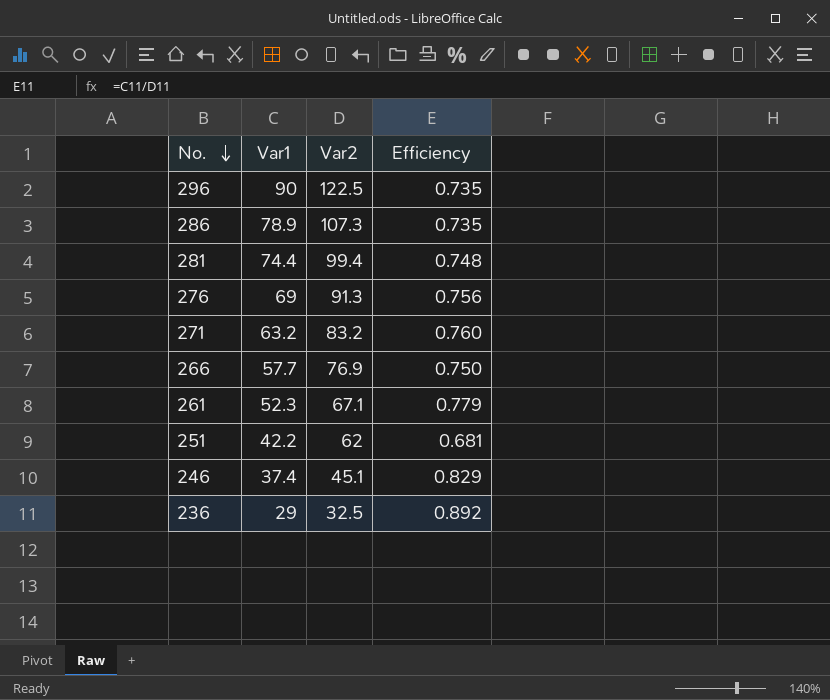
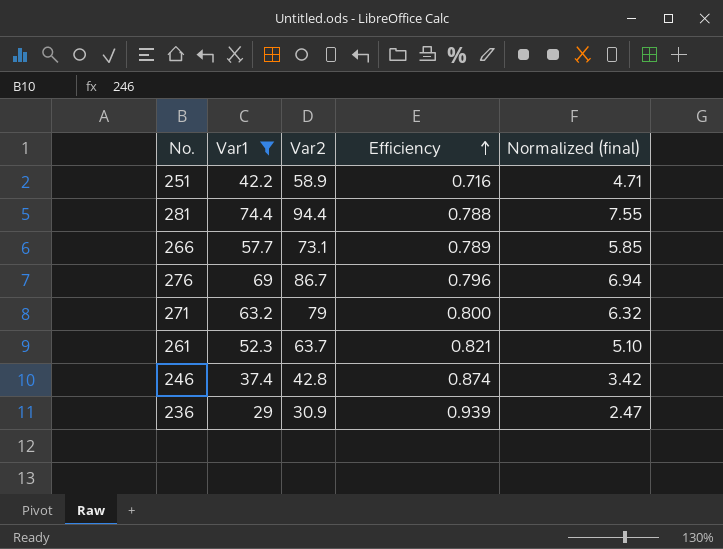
filter: none -> Var1 <= 74.4
row order: No. descending -> Efficiency ascending
column Normalized (final) | formula: none -> [Var2] * 0.08
251 | Var2: 62 -> 58.9
251 | Efficiency: 0.681 -> 0.716
281 | Var2: 99.4 -> 94.4
281 | Efficiency: 0.748 -> 0.788
266 | Var2: 76.9 -> 73.1
266 | Efficiency: 0.750 -> 0.789
276 | Var2: 91.3 -> 86.7
276 | Efficiency: 0.756 -> 0.796
271 | Var2: 83.2 -> 79
271 | Efficiency: 0.760 -> 0.800
261 | Var2: 67.1 -> 63.7
261 | Efficiency: 0.779 -> 0.821
246 | Var2: 45.1 -> 42.8
246 | Efficiency: 0.829 -> 0.874
236 | Var2: 32.5 -> 30.9
236 | Efficiency: 0.892 -> 0.939

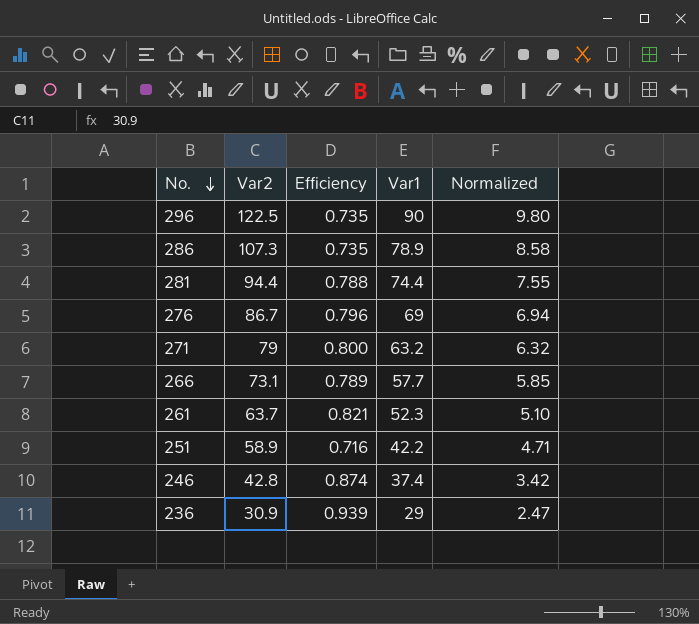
filter: Var1 <= 74.4 -> none
row order: Efficiency ascending -> No. descending
column Var1 | position: 2 -> 4
column name: Normalized (final) -> Normalized

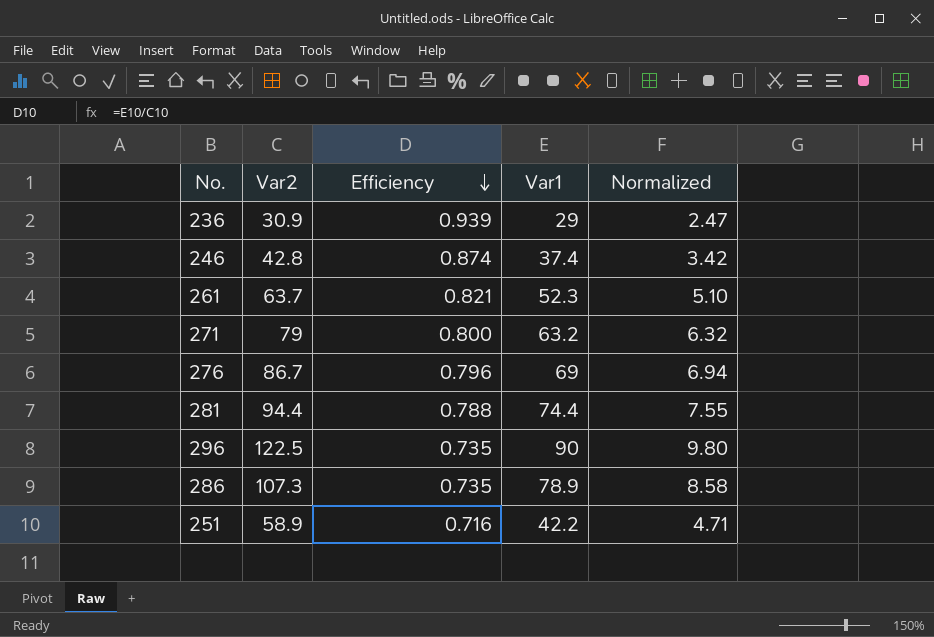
row order: No. descending -> Efficiency descending
row 266: 73.1 | 0.789 | 57.7 | 5.85 -> none

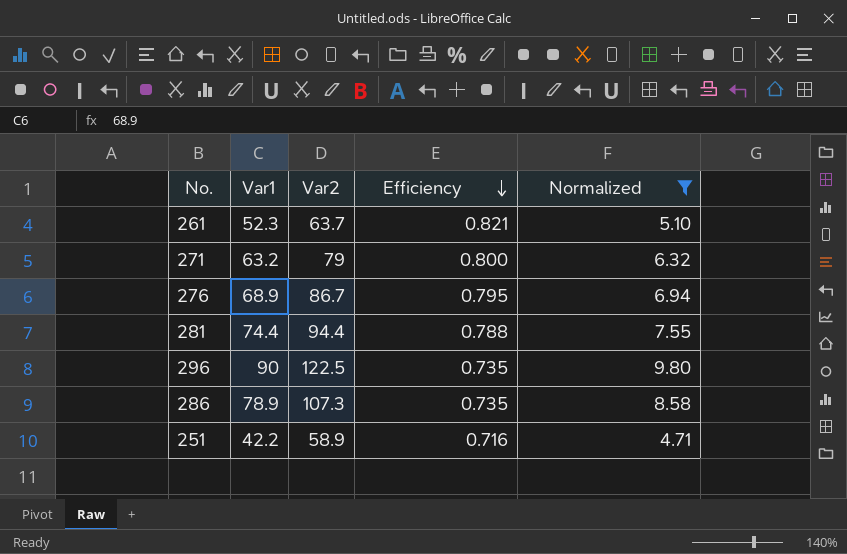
filter: none -> Normalized >= 4.71
column Var1 | position: 4 -> 2
276 | Var1: 69 -> 68.9
276 | Efficiency: 0.796 -> 0.795

